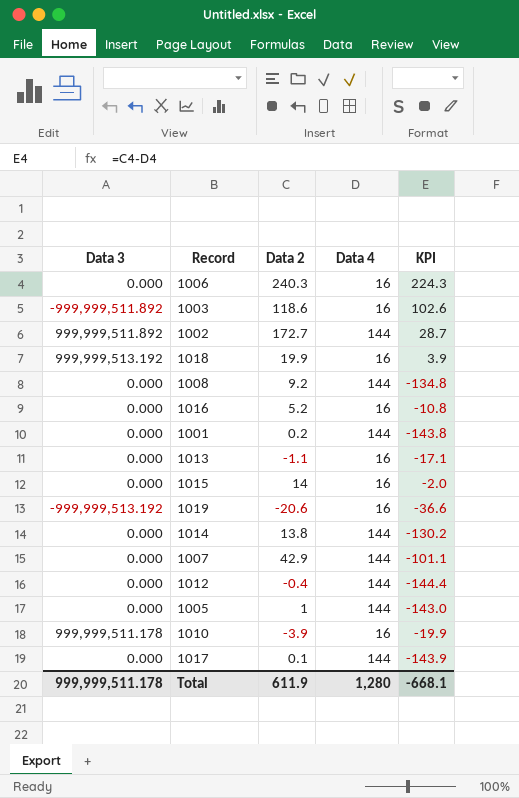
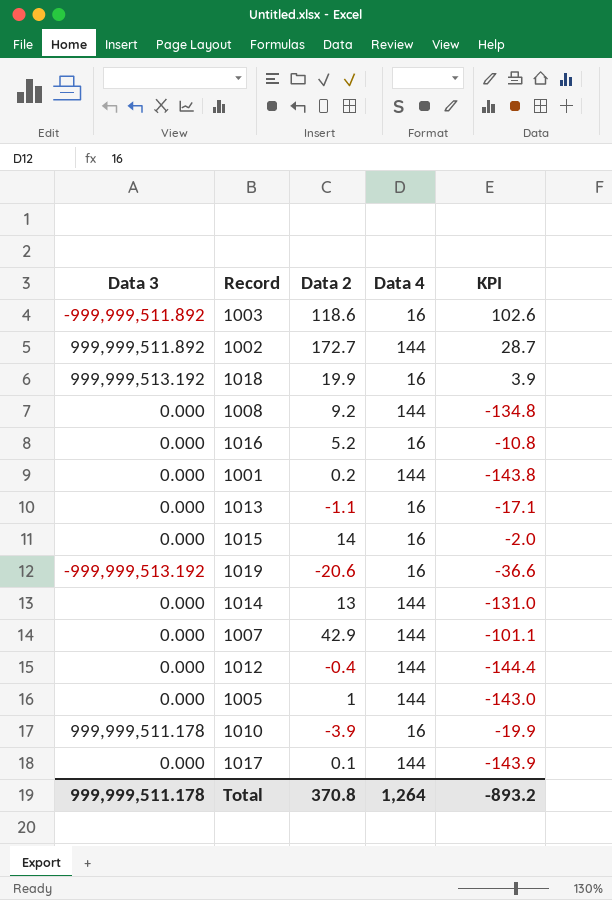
row 1006: 0.000 | 240.3 | 16 | 224.3 -> none
1014 | Data 2: 13.8 -> 13
1014 | KPI: -130.2 -> -131.0
Total | Data 2: 611.9 -> 370.8
Total | Data 4: 1,280 -> 1,264
Total | KPI: -668.1 -> -893.2

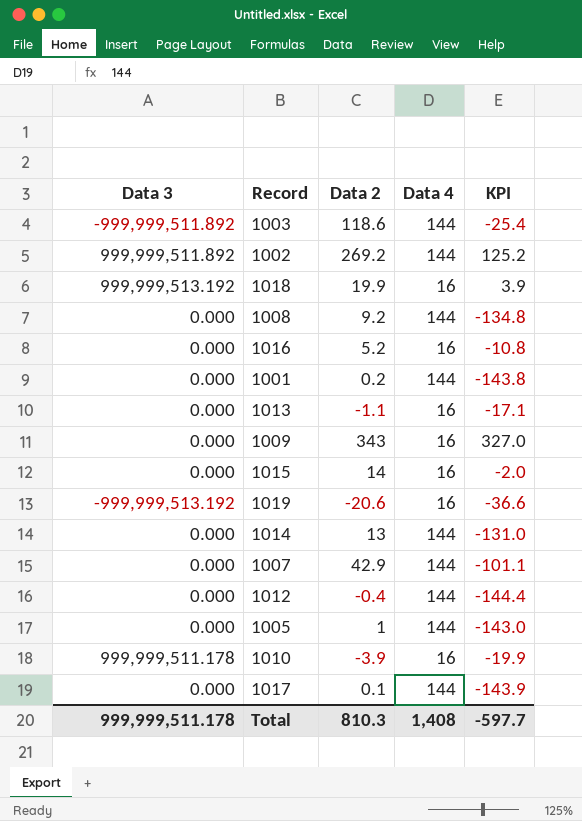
1003 | Data 4: 16 -> 144
1003 | KPI: 102.6 -> -25.4
1002 | Data 2: 172.7 -> 269.2
1002 | KPI: 28.7 -> 125.2
row 1009: none -> 0.000 | 343 | 16 | 327.0
Total | Data 2: 370.8 -> 810.3
Total | Data 4: 1,264 -> 1,408
Total | KPI: -893.2 -> -597.7

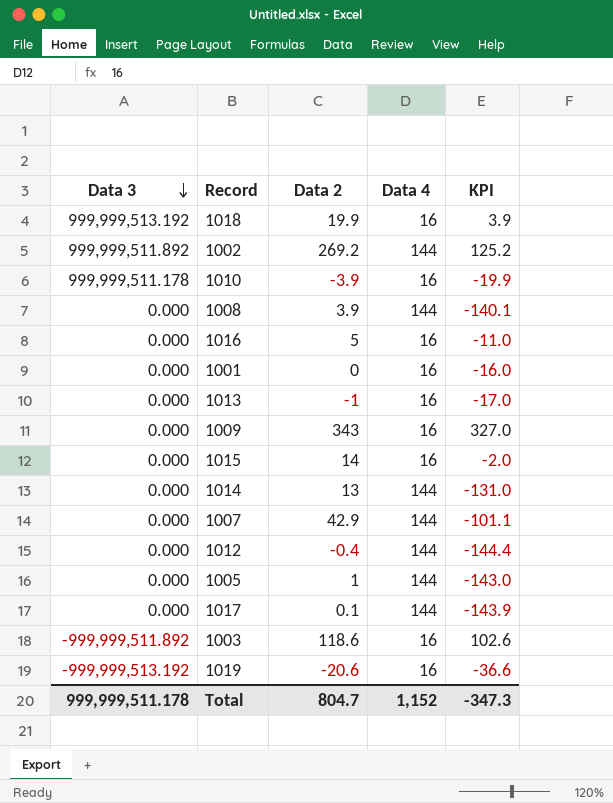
row order: none -> Data 3 descending
1008 | Data 2: 9.2 -> 3.9
1008 | KPI: -134.8 -> -140.1
1016 | Data 2: 5.2 -> 5
1016 | KPI: -10.8 -> -11.0
1001 | Data 2: 0.2 -> 0
1001 | Data 4: 144 -> 16
1001 | KPI: -143.8 -> -16.0
1013 | Data 2: -1.1 -> -1
1013 | KPI: -17.1 -> -17.0
1003 | Data 4: 144 -> 16
1003 | KPI: -25.4 -> 102.6
Total | Data 2: 810.3 -> 804.7
Total | Data 4: 1,408 -> 1,152
Total | KPI: -597.7 -> -347.3

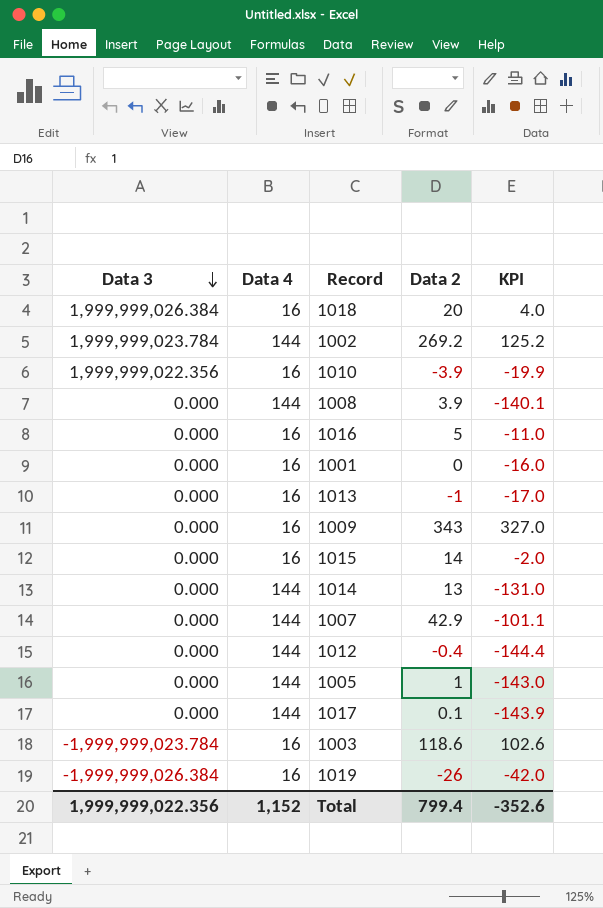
column Data 4 | position: 4 -> 2
1018 | Data 3: 999,999,513.192 -> 1,999,999,026.384
1018 | Data 2: 19.9 -> 20
1018 | KPI: 3.9 -> 4.0
1002 | Data 3: 999,999,511.892 -> 1,999,999,023.784
1010 | Data 3: 999,999,511.178 -> 1,999,999,022.356
1003 | Data 3: -999,999,511.892 -> -1,999,999,023.784
1019 | Data 3: -999,999,513.192 -> -1,999,999,026.384
1019 | Data 2: -20.6 -> -26
1019 | KPI: -36.6 -> -42.0
Total | Data 3: 999,999,511.178 -> 1,999,999,022.356
Total | Data 2: 804.7 -> 799.4
Total | KPI: -347.3 -> -352.6

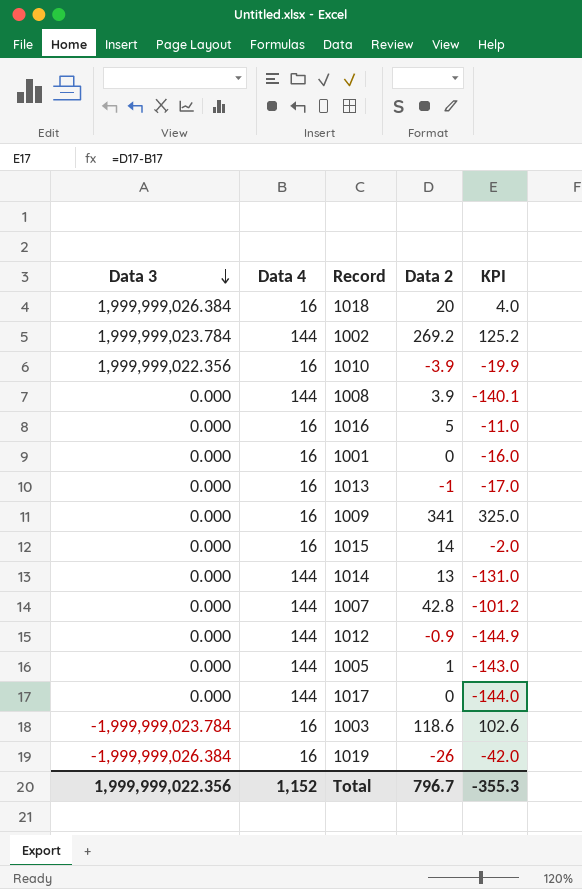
1009 | Data 2: 343 -> 341
1009 | KPI: 327.0 -> 325.0
1007 | Data 2: 42.9 -> 42.8
1007 | KPI: -101.1 -> -101.2
1012 | Data 2: -0.4 -> -0.9
1012 | KPI: -144.4 -> -144.9
1017 | Data 2: 0.1 -> 0
1017 | KPI: -143.9 -> -144.0
Total | Data 2: 799.4 -> 796.7
Total | KPI: -352.6 -> -355.3

